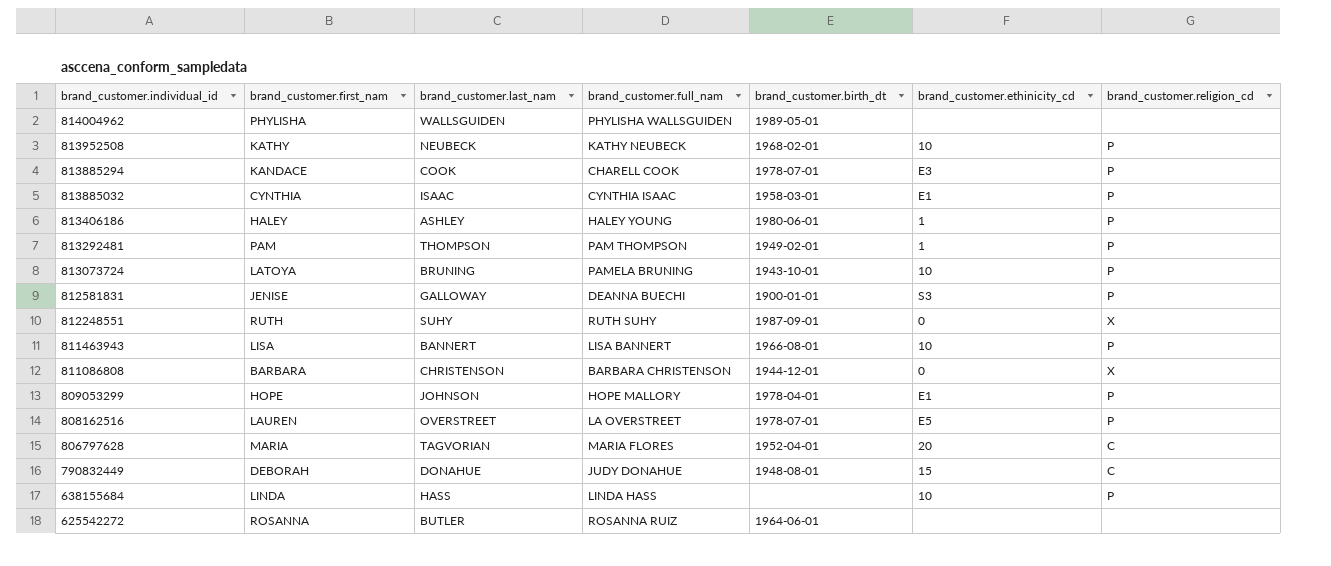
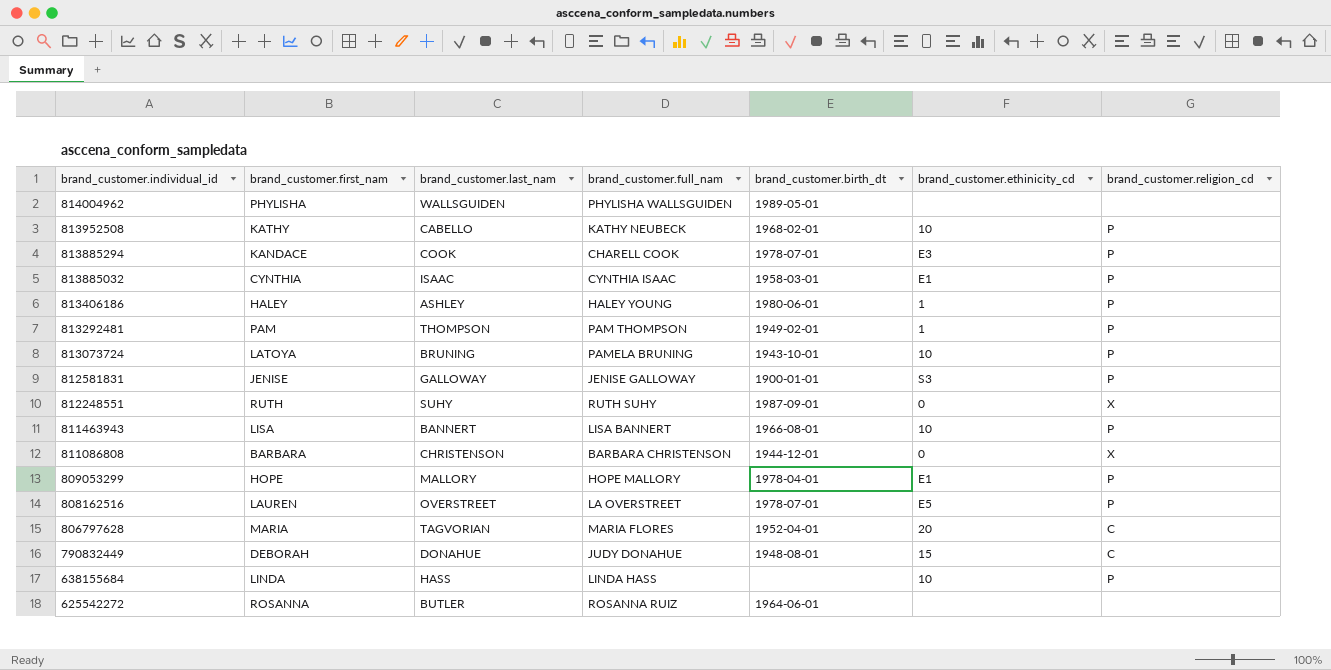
813952508 | brand_customer.last_nam: NEUBECK -> CABELLO
812581831 | brand_customer.full_nam: DEANNA BUECHI -> JENISE GALLOWAY
809053299 | brand_customer.last_nam: JOHNSON -> MALLORY

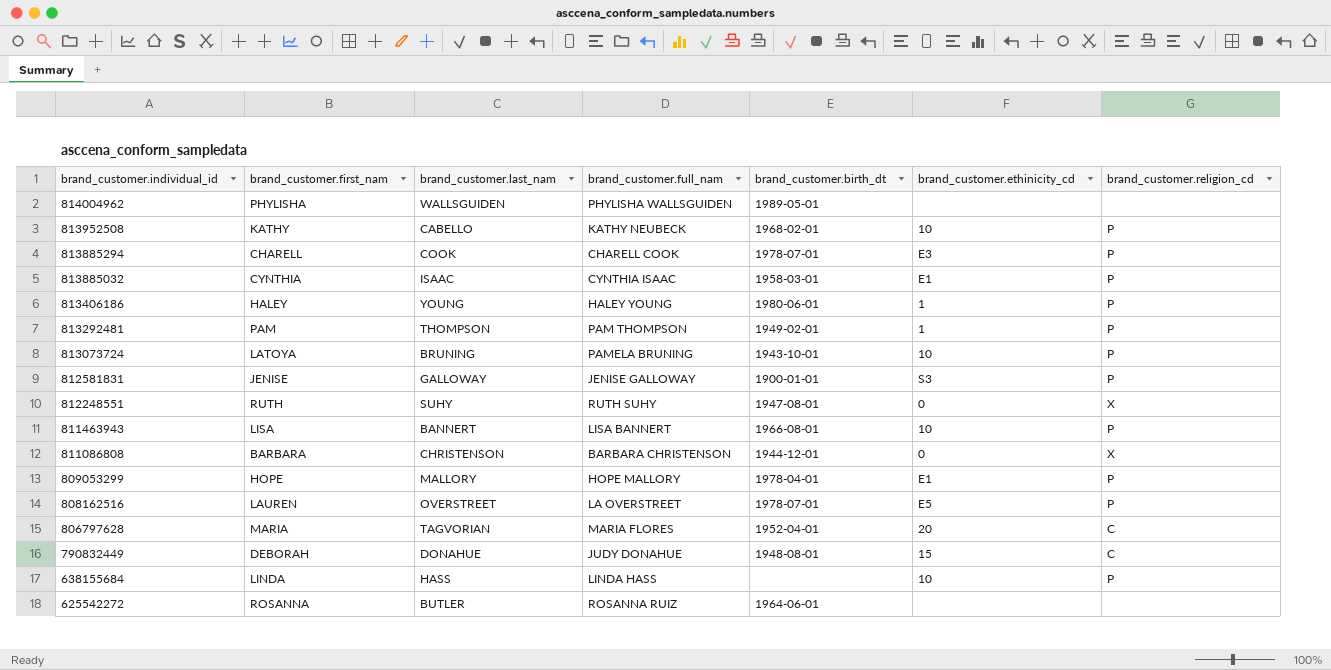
813885294 | brand_customer.first_nam: KANDACE -> CHARELL
813406186 | brand_customer.last_nam: ASHLEY -> YOUNG
812248551 | brand_customer.birth_dt: 1987-09-01 -> 1947-08-01

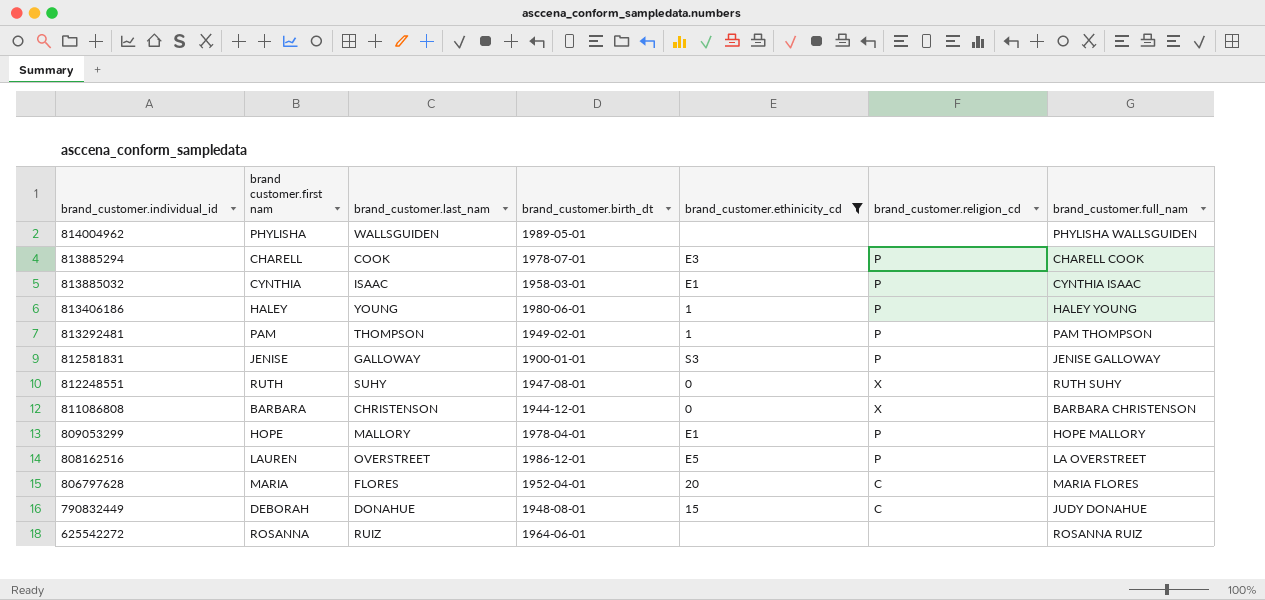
filter: none -> brand_customer.ethinicity_cd != 10
column name: brand_customer.first_nam -> brand customer.first nam
column brand_customer.full_nam | position: 4 -> 7
808162516 | brand_customer.birth_dt: 1978-07-01 -> 1986-12-01
806797628 | brand_customer.last_nam: TAGVORIAN -> FLORES
625542272 | brand_customer.last_nam: BUTLER -> RUIZ

